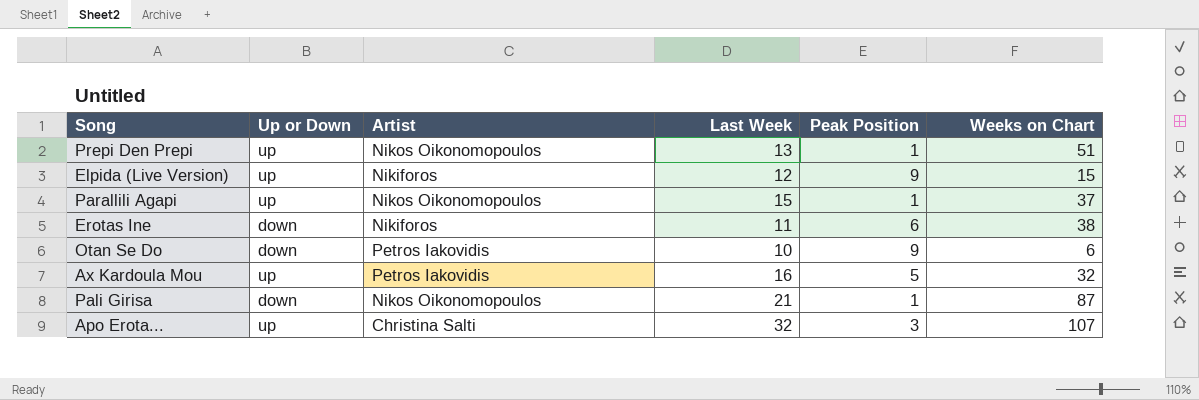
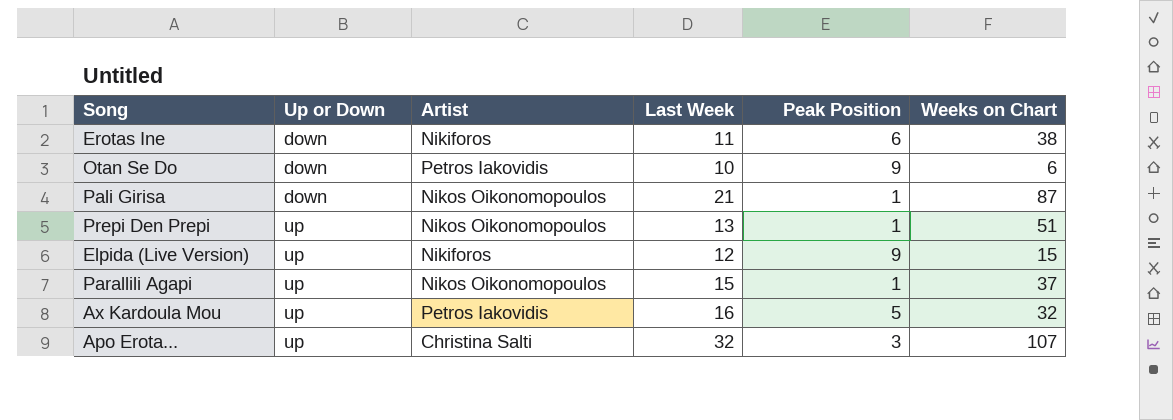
row order: none -> Up or Down ascending

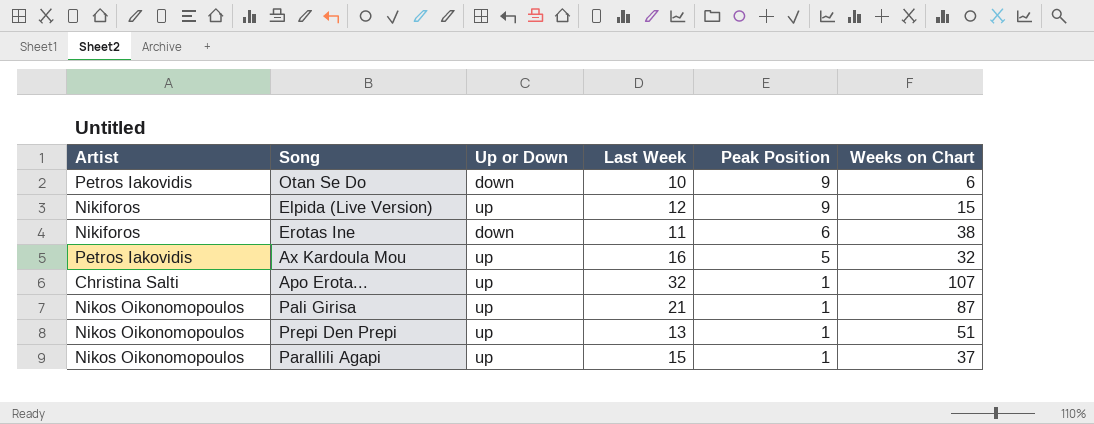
row order: Up or Down ascending -> Peak Position descending
column Artist | position: 3 -> 1
Apo Erota... | Peak Position: 3 -> 1
Pali Girisa | Up or Down: down -> up

